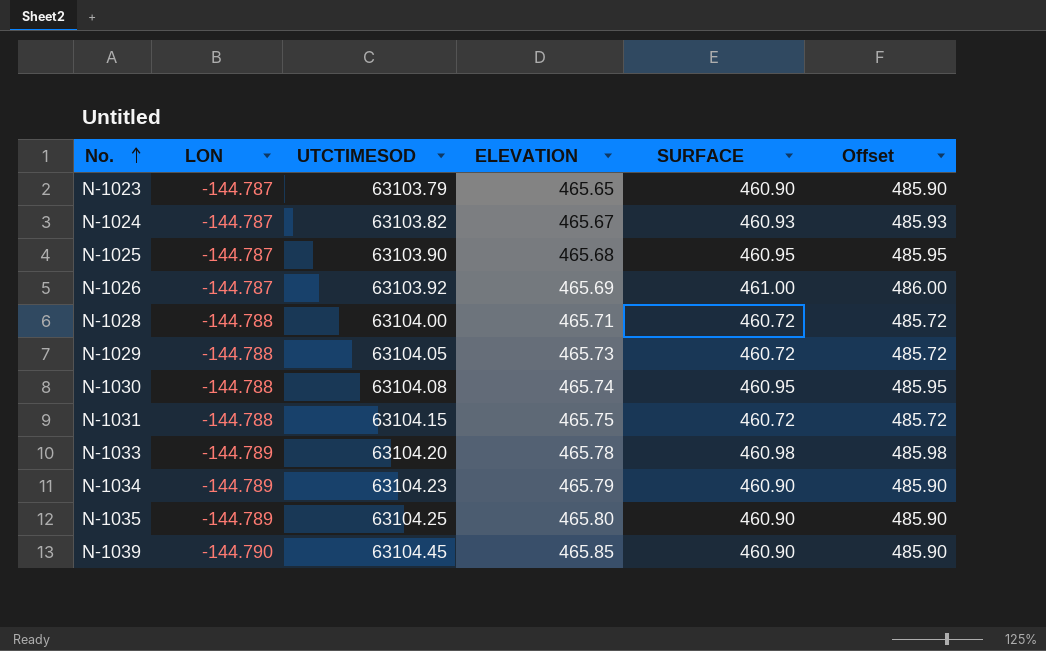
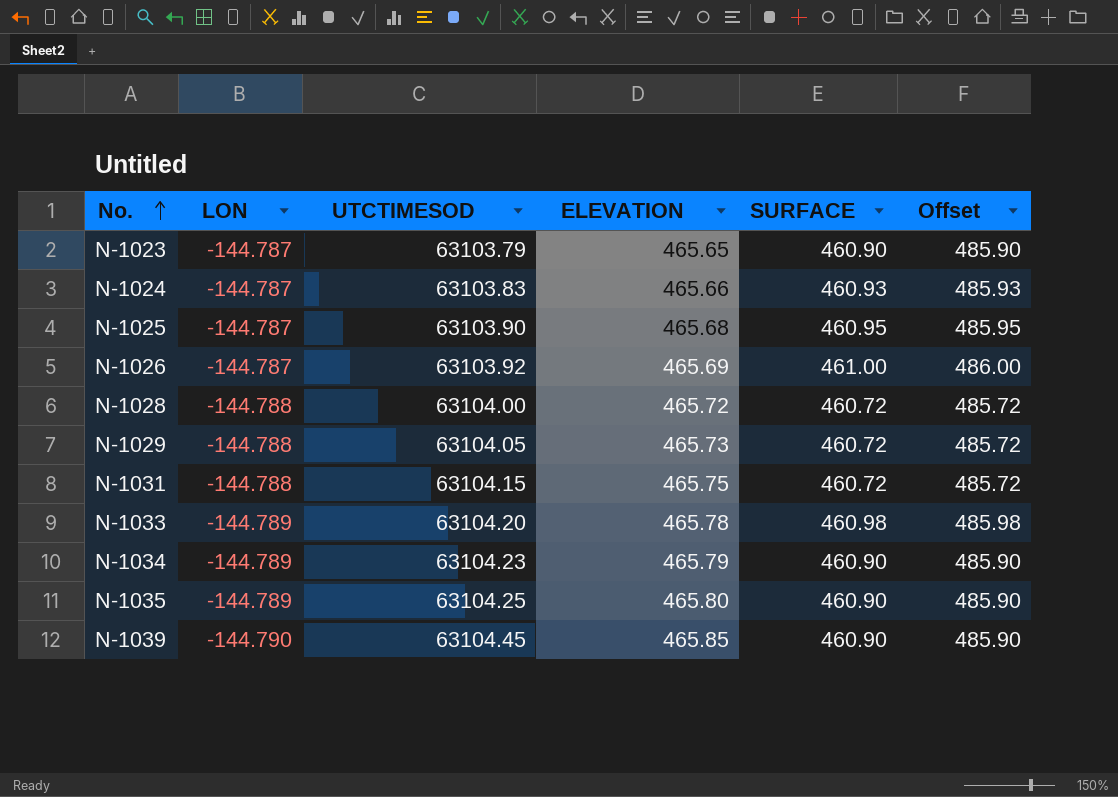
row N-1030: -144.788 | 63104.08 | 465.74 | 460.95 | 485.95 -> none
N-1024 | UTCTIMESOD: 63103.82 -> 63103.83
N-1024 | ELEVATION: 465.67 -> 465.66
N-1028 | ELEVATION: 465.71 -> 465.72

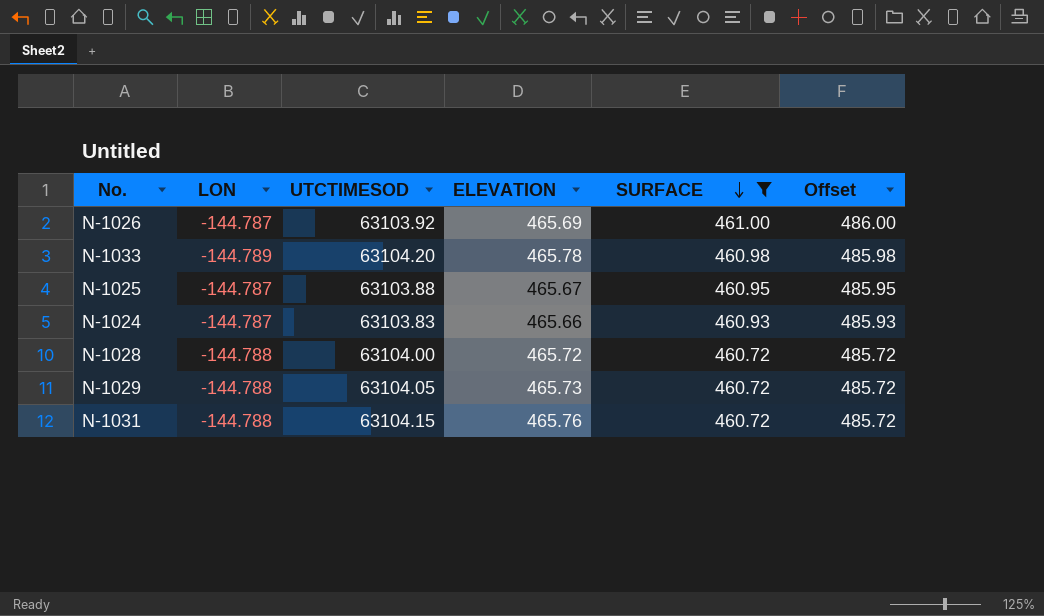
filter: none -> SURFACE != 460.90
row order: No. ascending -> SURFACE descending
N-1025 | UTCTIMESOD: 63103.90 -> 63103.88
N-1025 | ELEVATION: 465.68 -> 465.67
N-1031 | ELEVATION: 465.75 -> 465.76

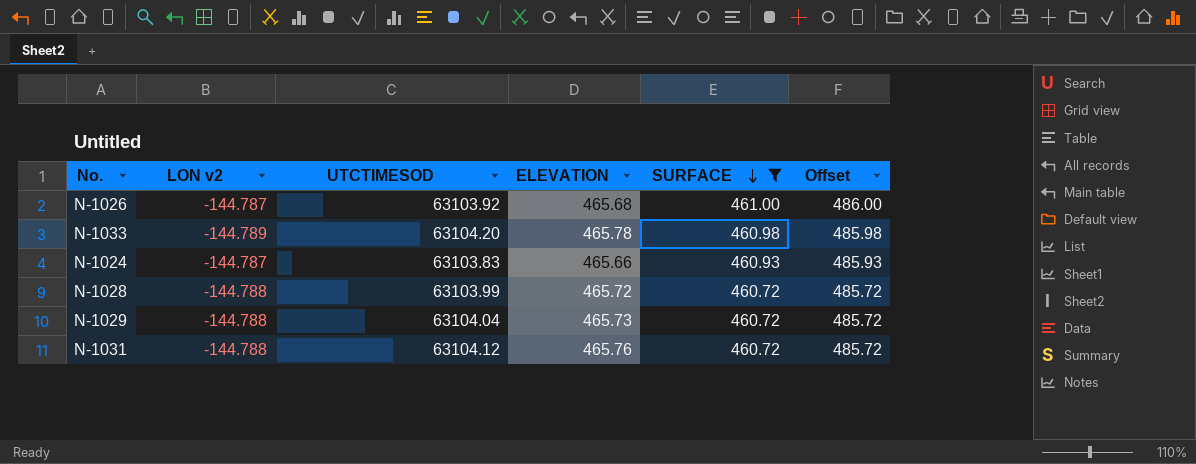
column name: LON -> LON v2
row N-1025: -144.787 | 63103.88 | 465.67 | 460.95 | 485.95 -> none
N-1026 | ELEVATION: 465.69 -> 465.68
N-1028 | UTCTIMESOD: 63104.00 -> 63103.99
N-1029 | UTCTIMESOD: 63104.05 -> 63104.04
N-1031 | UTCTIMESOD: 63104.15 -> 63104.12

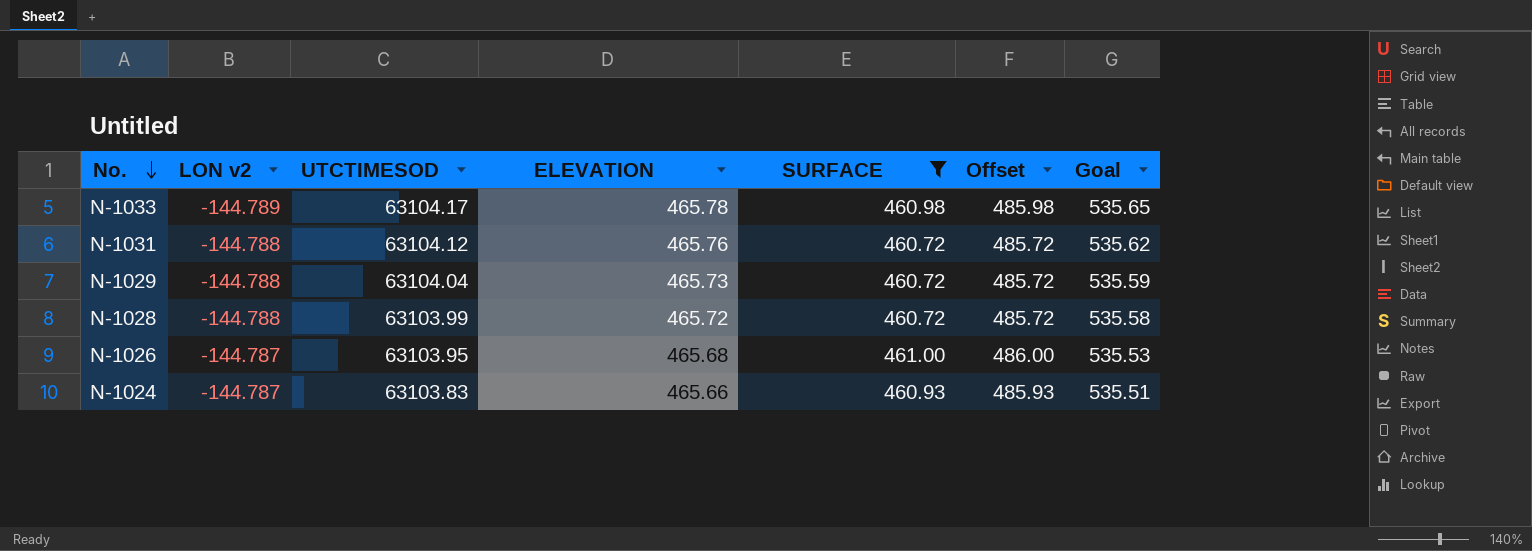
row order: SURFACE descending -> No. descending
column Goal | formula: none -> [ELEVATION] * 1.15
N-1033 | UTCTIMESOD: 63104.20 -> 63104.17
N-1026 | UTCTIMESOD: 63103.92 -> 63103.95

